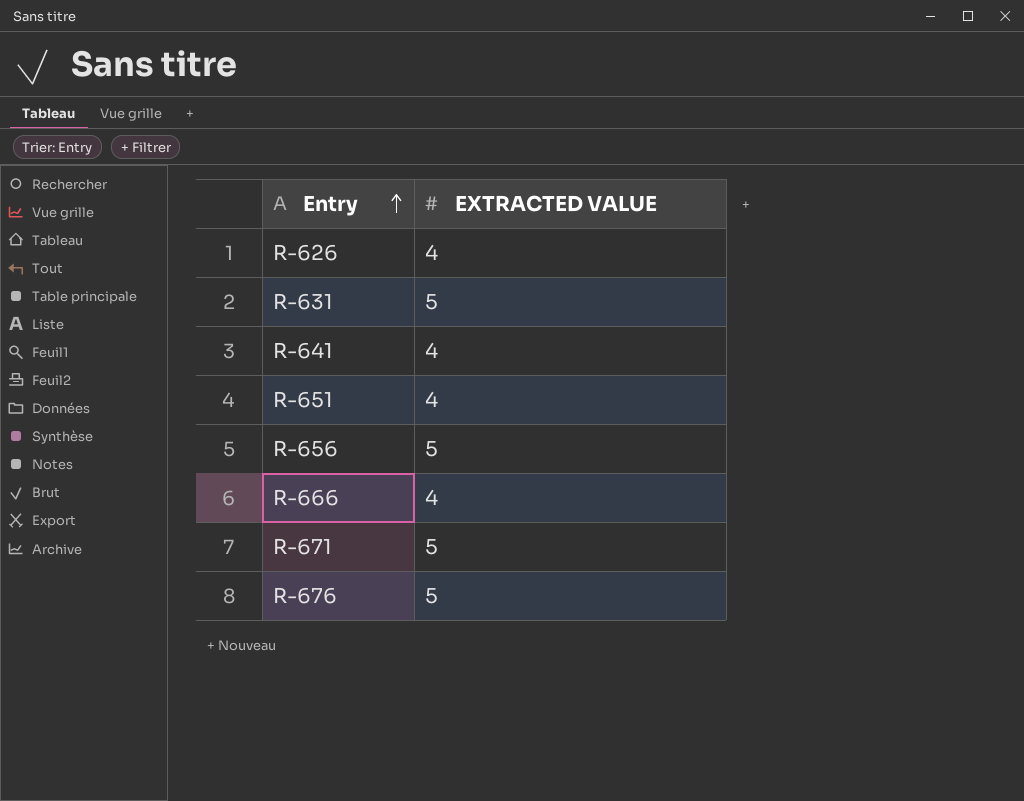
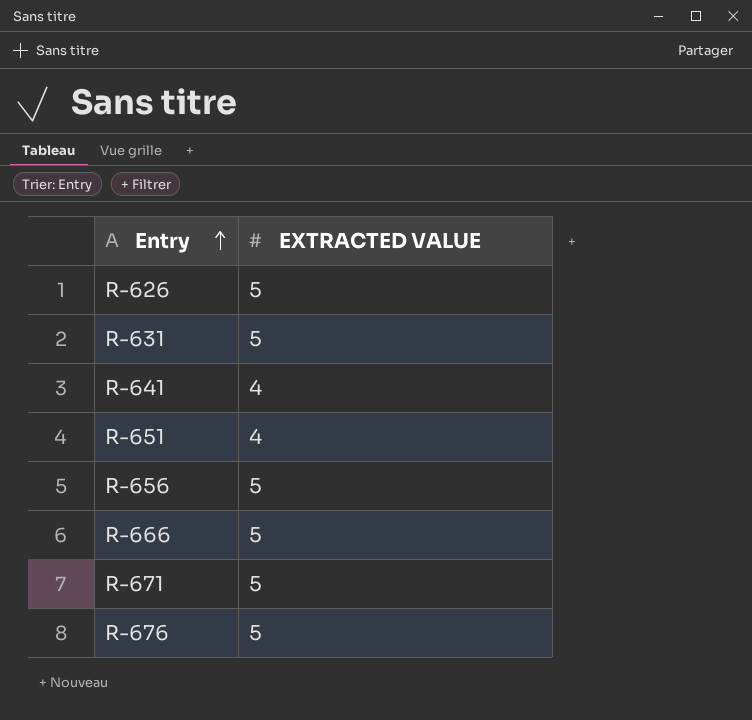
R-626 | EXTRACTED VALUE: 4 -> 5
R-666 | EXTRACTED VALUE: 4 -> 5

